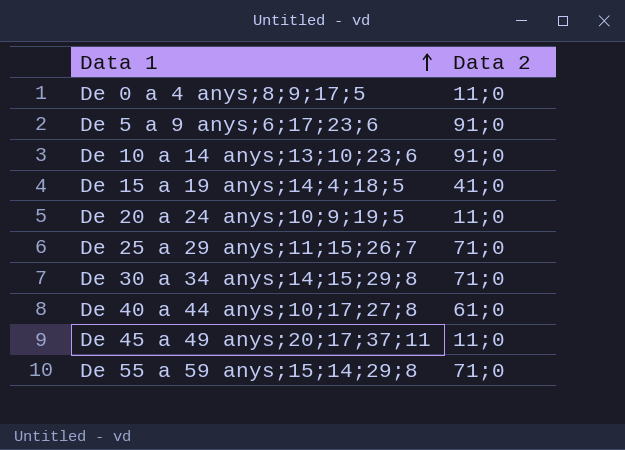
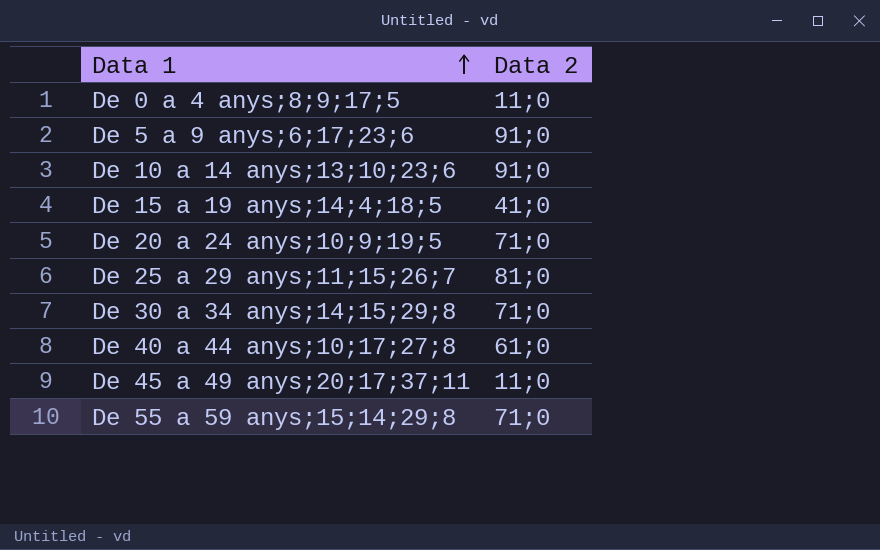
De 20 a 24 anys;10;9;19;5 | Data 2: 11;0 -> 71;0
De 25 a 29 anys;11;15;26;7 | Data 2: 71;0 -> 81;0

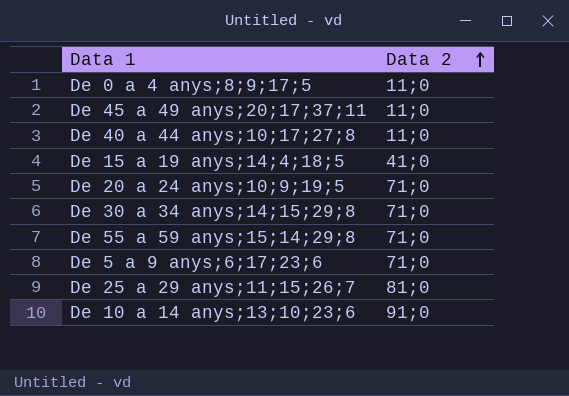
row order: Data 1 ascending -> Data 2 ascending
De 40 a 44 anys;10;17;27;8 | Data 2: 61;0 -> 11;0
De 5 a 9 anys;6;17;23;6 | Data 2: 91;0 -> 71;0

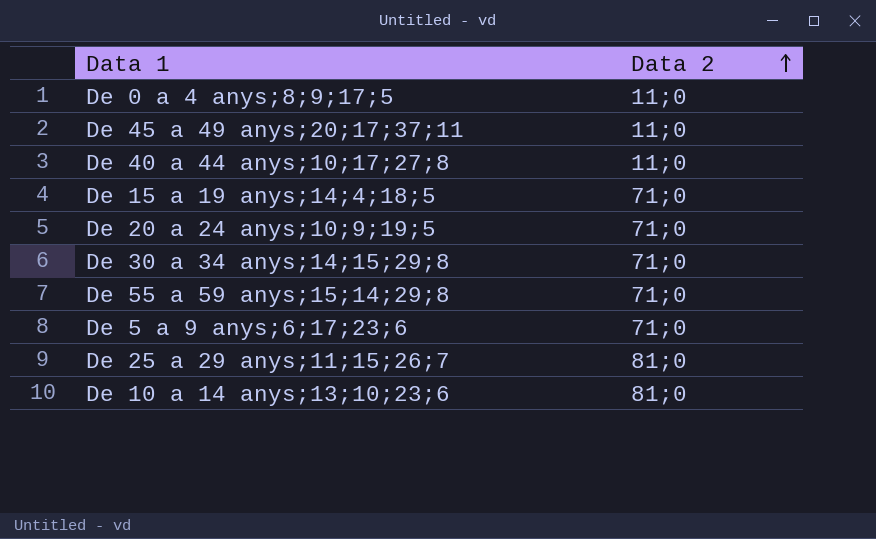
De 15 a 19 anys;14;4;18;5 | Data 2: 41;0 -> 71;0
De 10 a 14 anys;13;10;23;6 | Data 2: 91;0 -> 81;0

